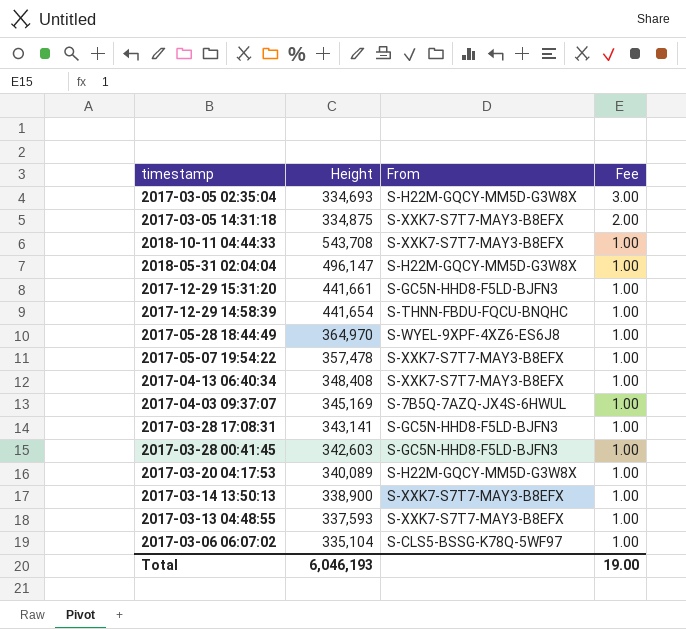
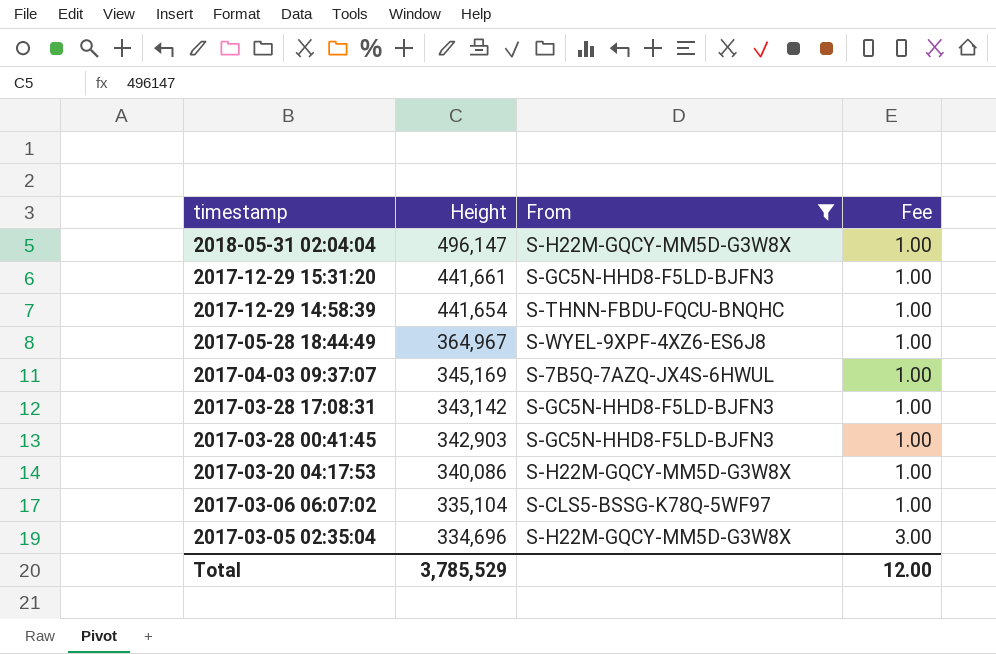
filter: none -> From != S-XXK7-S7T7-MAY3-B8EFX
row order: Fee descending -> timestamp descending
2017-05-28 18:44:49 | Height: 364,970 -> 364,967
2017-03-28 17:08:31 | Height: 343,141 -> 343,142
2017-03-28 00:41:45 | Height: 342,603 -> 342,903
2017-03-20 04:17:53 | Height: 340,089 -> 340,086
2017-03-05 02:35:04 | Height: 334,693 -> 334,696
Total | Height: 6,046,193 -> 3,785,529
Total | Fee: 19.00 -> 12.00

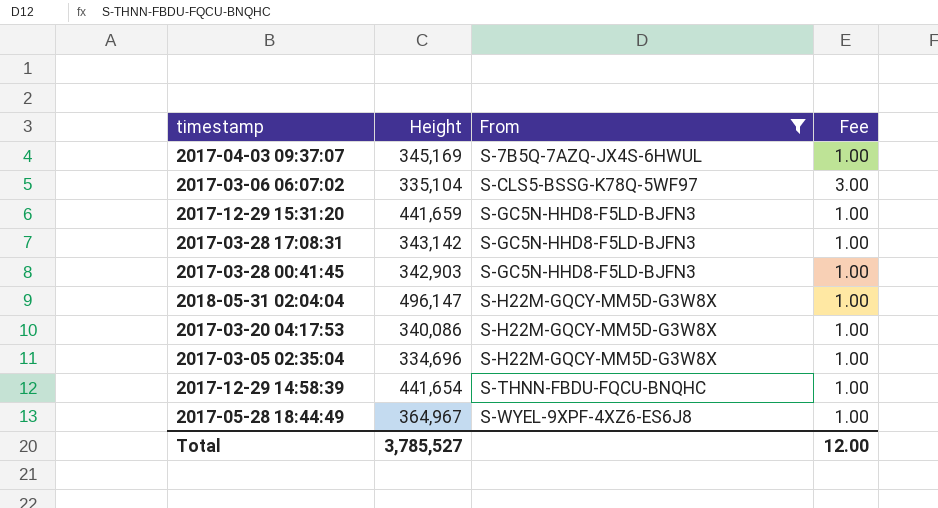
row order: timestamp descending -> From ascending
2017-03-06 06:07:02 | Fee: 1.00 -> 3.00
2017-12-29 15:31:20 | Height: 441,661 -> 441,659
2017-03-05 02:35:04 | Fee: 3.00 -> 1.00
Total | Height: 3,785,529 -> 3,785,527

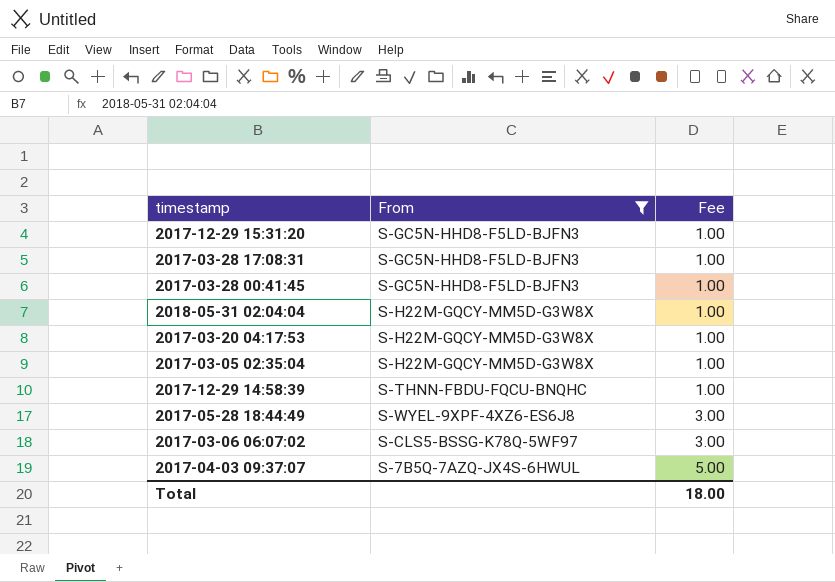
row order: From ascending -> Fee ascending
column Height | position: 2 -> none
2017-05-28 18:44:49 | Fee: 1.00 -> 3.00
2017-04-03 09:37:07 | Fee: 1.00 -> 5.00
Total | Fee: 12.00 -> 18.00

